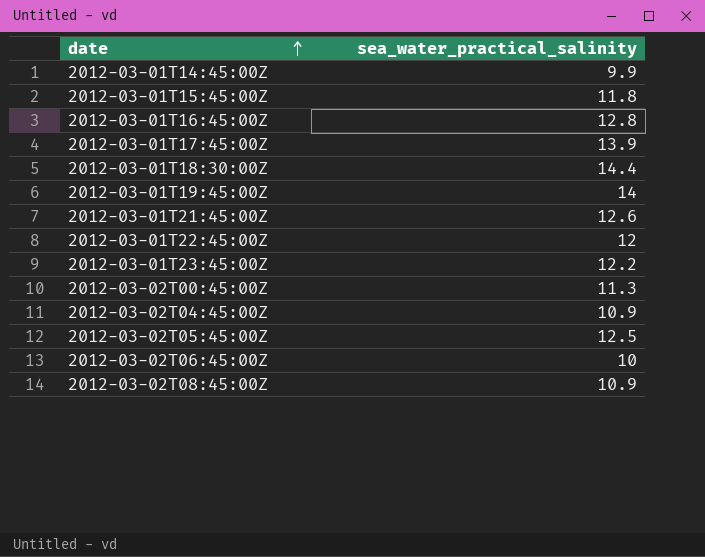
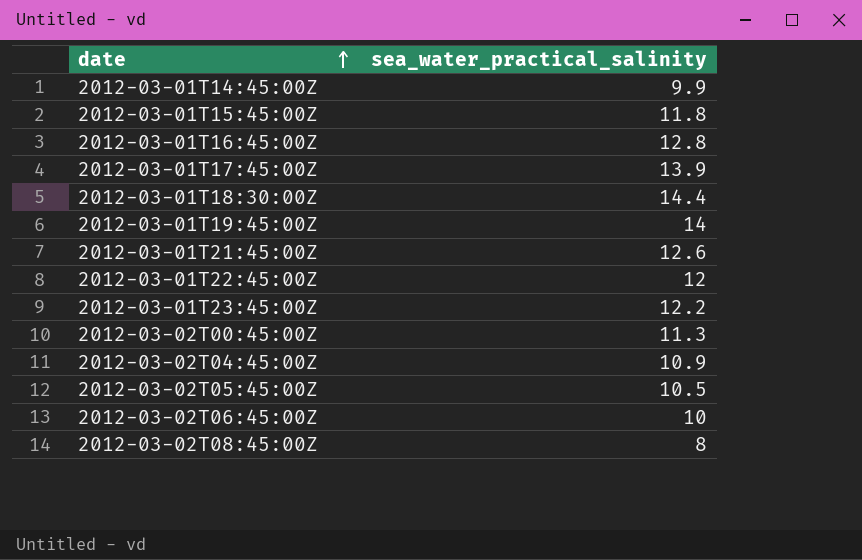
2012-03-02T05:45:00Z | sea_water_practical_salinity: 12.5 -> 10.5
2012-03-02T08:45:00Z | sea_water_practical_salinity: 10.9 -> 8

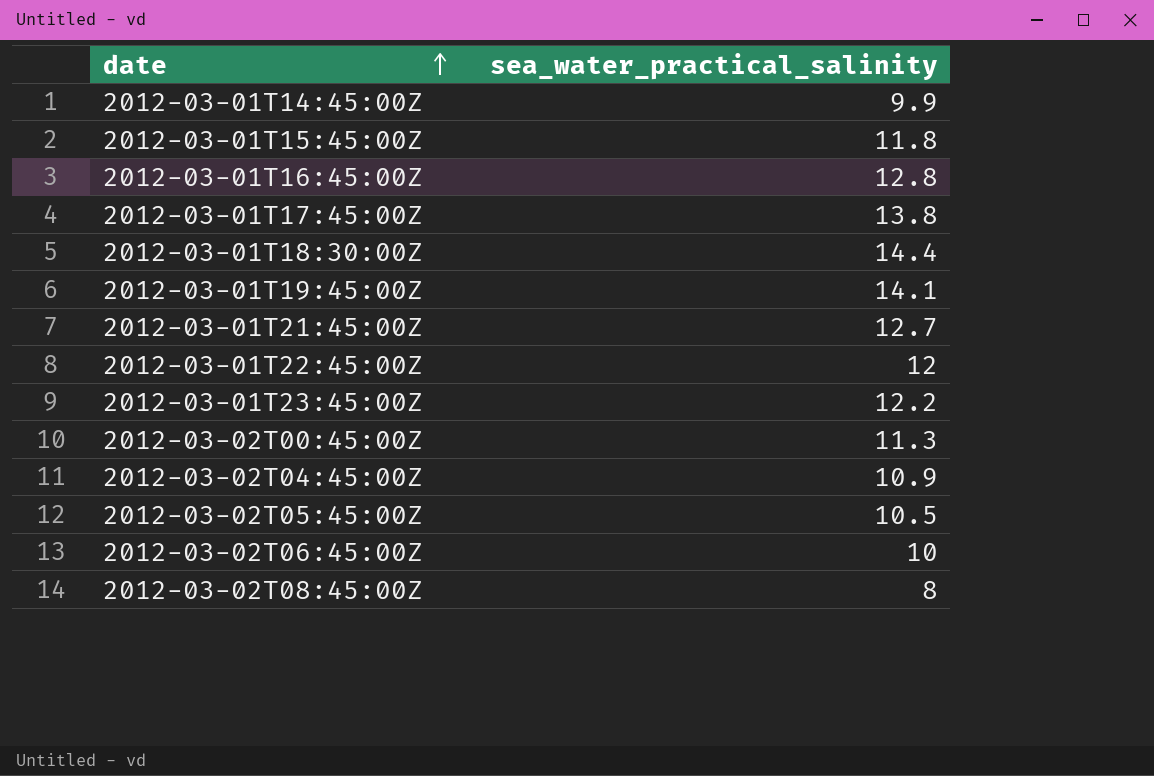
2012-03-01T17:45:00Z | sea_water_practical_salinity: 13.9 -> 13.8
2012-03-01T19:45:00Z | sea_water_practical_salinity: 14 -> 14.1
2012-03-01T21:45:00Z | sea_water_practical_salinity: 12.6 -> 12.7

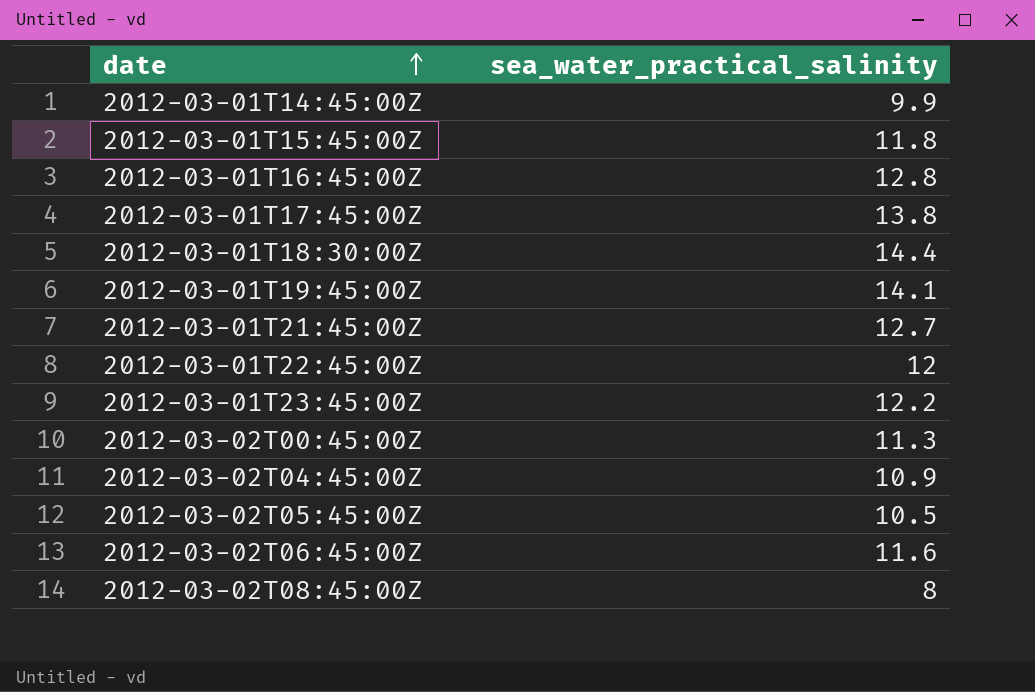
2012-03-02T06:45:00Z | sea_water_practical_salinity: 10 -> 11.6

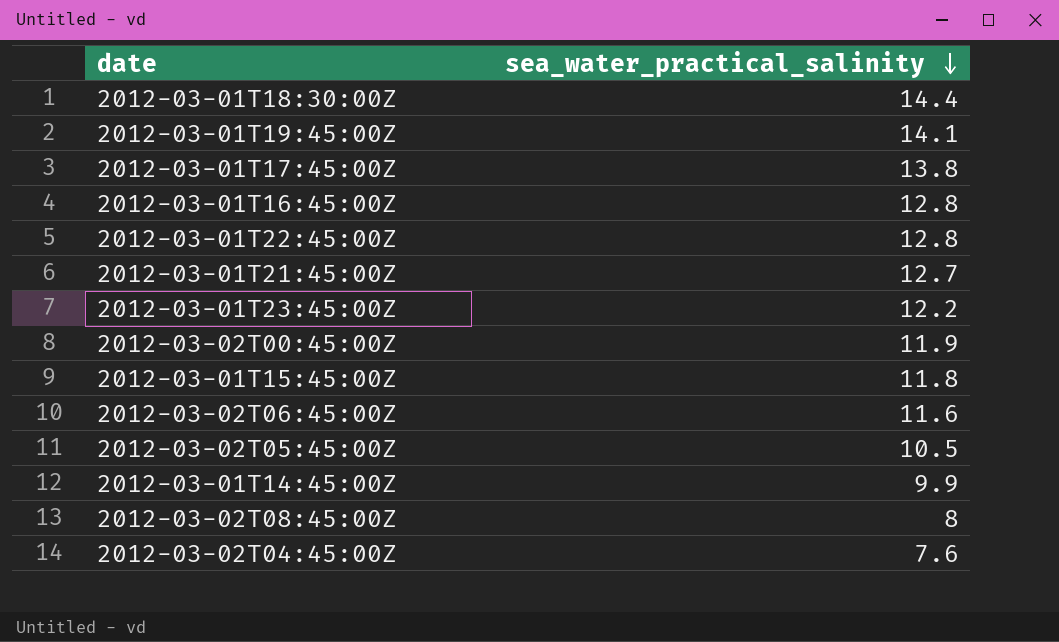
row order: date ascending -> sea_water_practical_salinity descending
2012-03-01T22:45:00Z | sea_water_practical_salinity: 12 -> 12.8
2012-03-02T00:45:00Z | sea_water_practical_salinity: 11.3 -> 11.9
2012-03-02T04:45:00Z | sea_water_practical_salinity: 10.9 -> 7.6

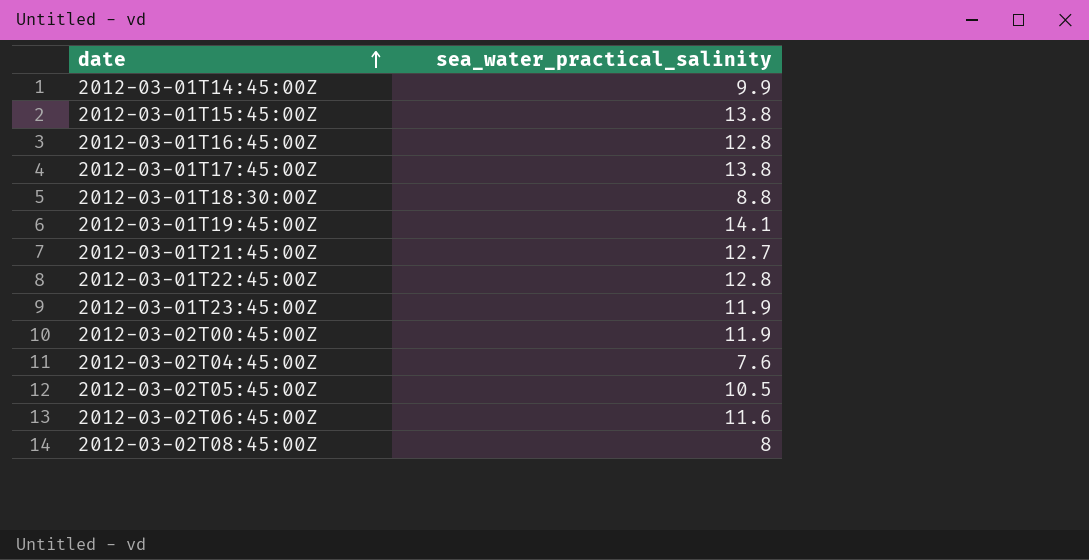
row order: sea_water_practical_salinity descending -> date ascending
2012-03-01T15:45:00Z | sea_water_practical_salinity: 11.8 -> 13.8
2012-03-01T18:30:00Z | sea_water_practical_salinity: 14.4 -> 8.8
2012-03-01T23:45:00Z | sea_water_practical_salinity: 12.2 -> 11.9

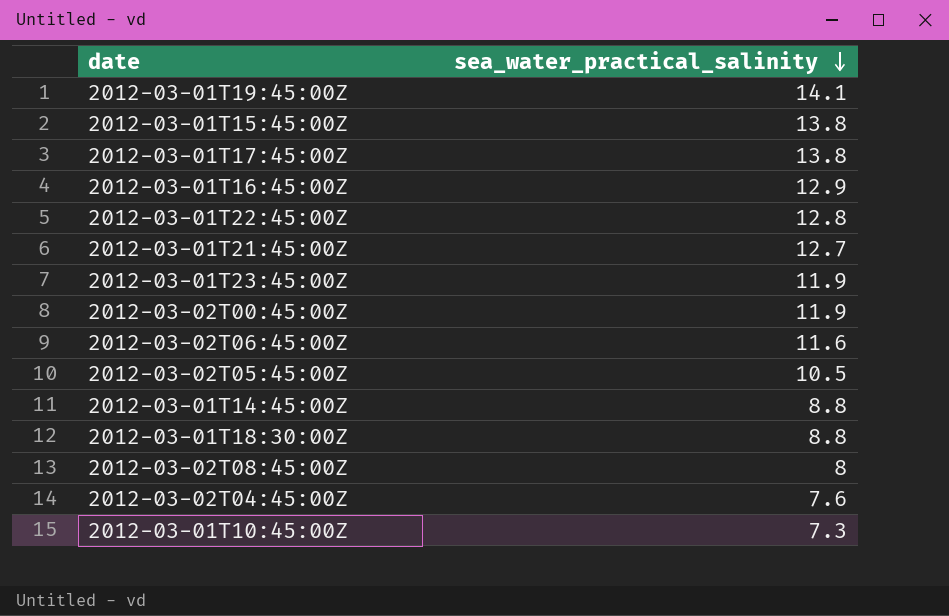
row order: date ascending -> sea_water_practical_salinity descending
2012-03-01T16:45:00Z | sea_water_practical_salinity: 12.8 -> 12.9
2012-03-01T14:45:00Z | sea_water_practical_salinity: 9.9 -> 8.8
row 2012-03-01T10:45:00Z: none -> 7.3

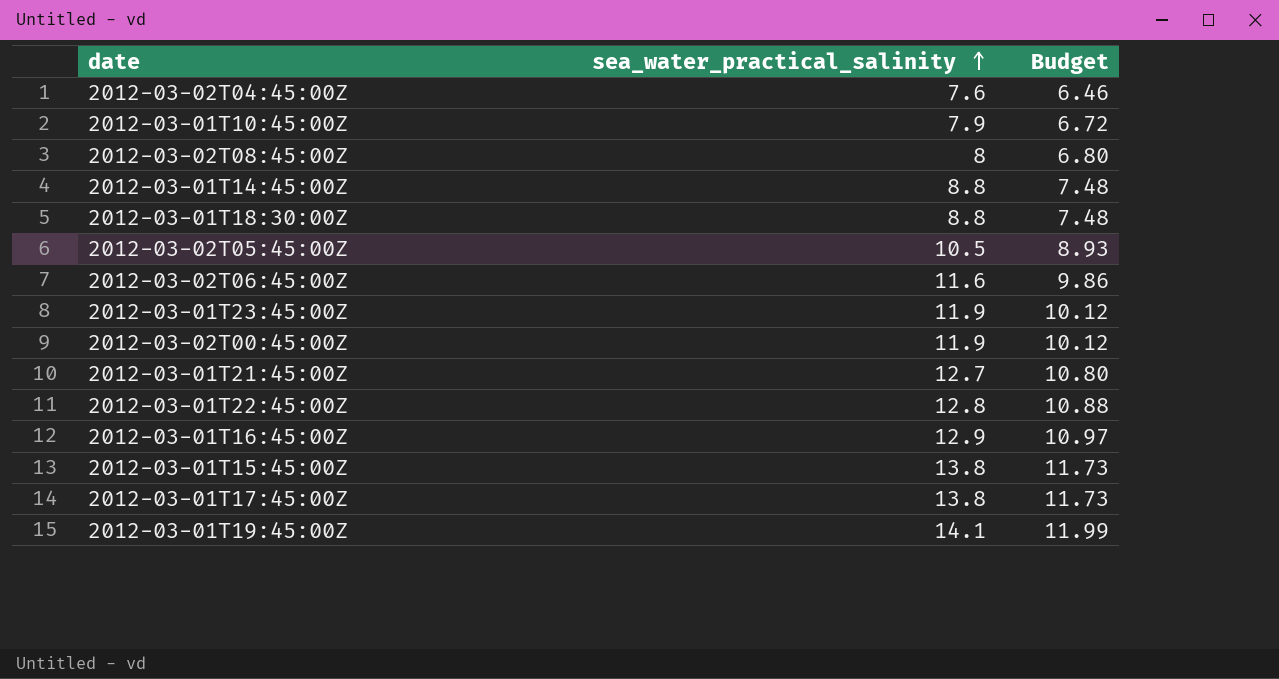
row order: sea_water_practical_salinity descending -> sea_water_practical_salinity ascending
column Budget | formula: none -> [sea_water_practical_salinity] * 0.85
2012-03-01T10:45:00Z | sea_water_practical_salinity: 7.3 -> 7.9

